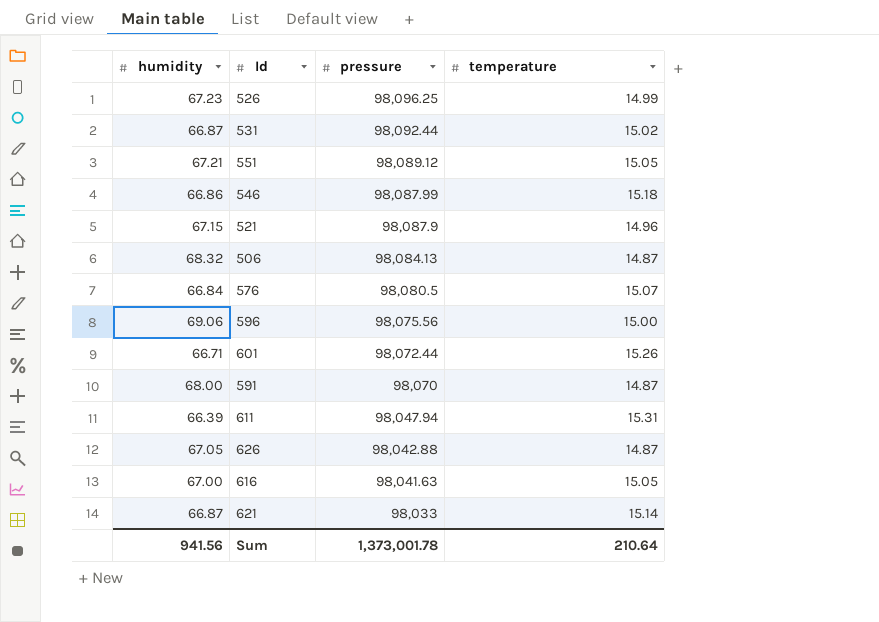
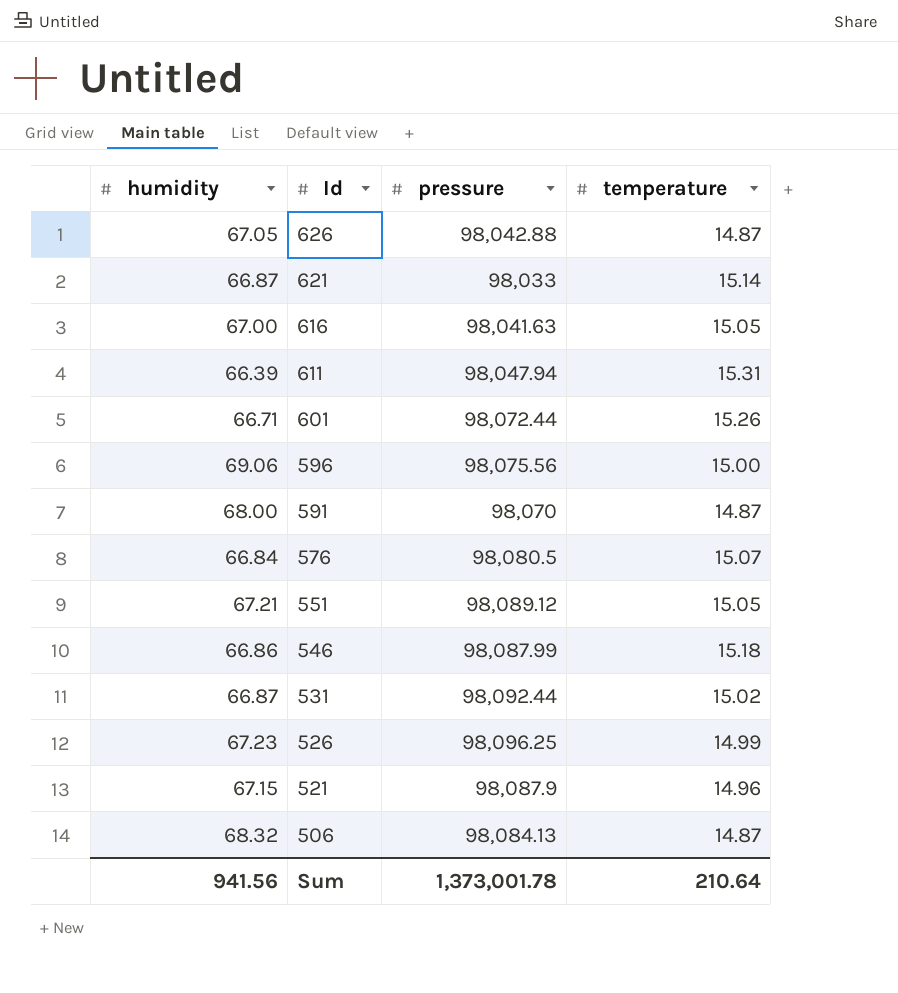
row order: pressure descending -> Id descending

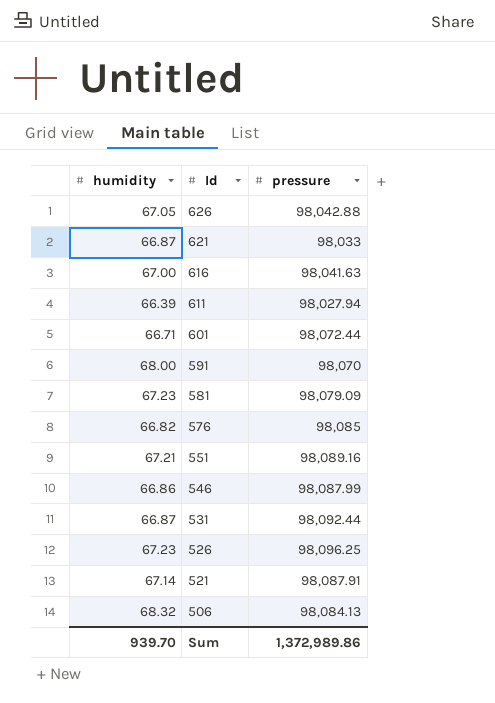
column temperature | position: 4 -> none
row 596: 69.06 | 98,075.56 | 15.00 -> none
611 | pressure: 98,047.94 -> 98,027.94
row 581: none -> 67.23 | 98,079.09
576 | humidity: 66.84 -> 66.82
576 | pressure: 98,080.5 -> 98,085
551 | pressure: 98,089.12 -> 98,089.16
521 | humidity: 67.15 -> 67.14
521 | pressure: 98,087.9 -> 98,087.91
Sum | humidity: 941.56 -> 939.70
Sum | pressure: 1,373,001.78 -> 1,372,989.86

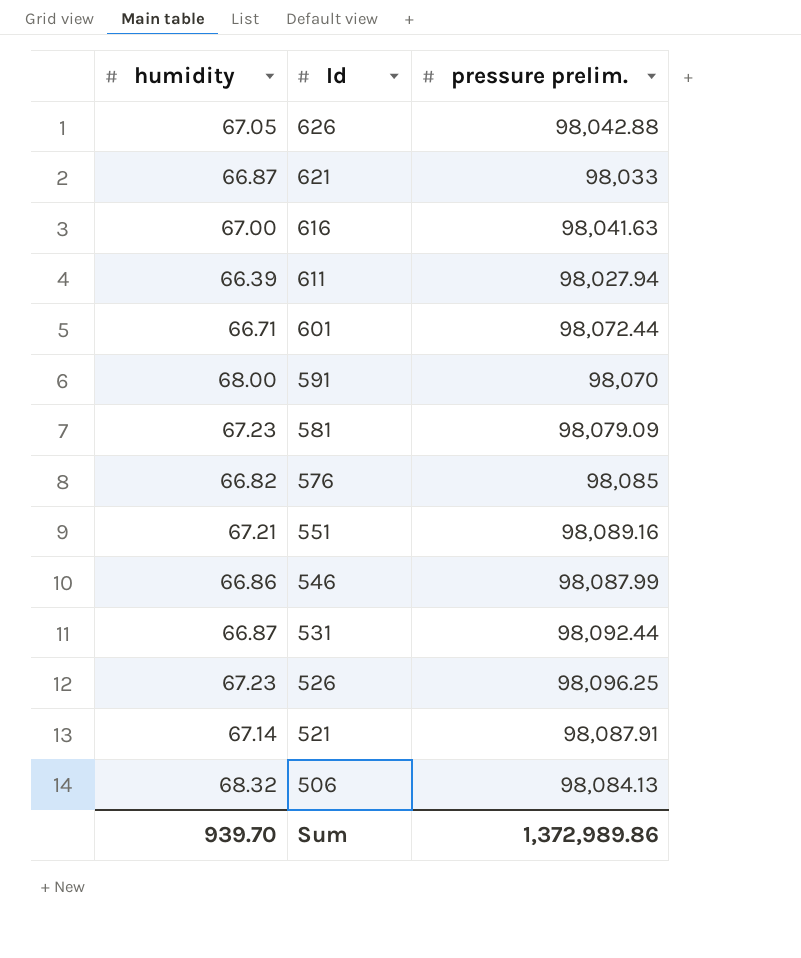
column name: pressure -> pressure prelim.

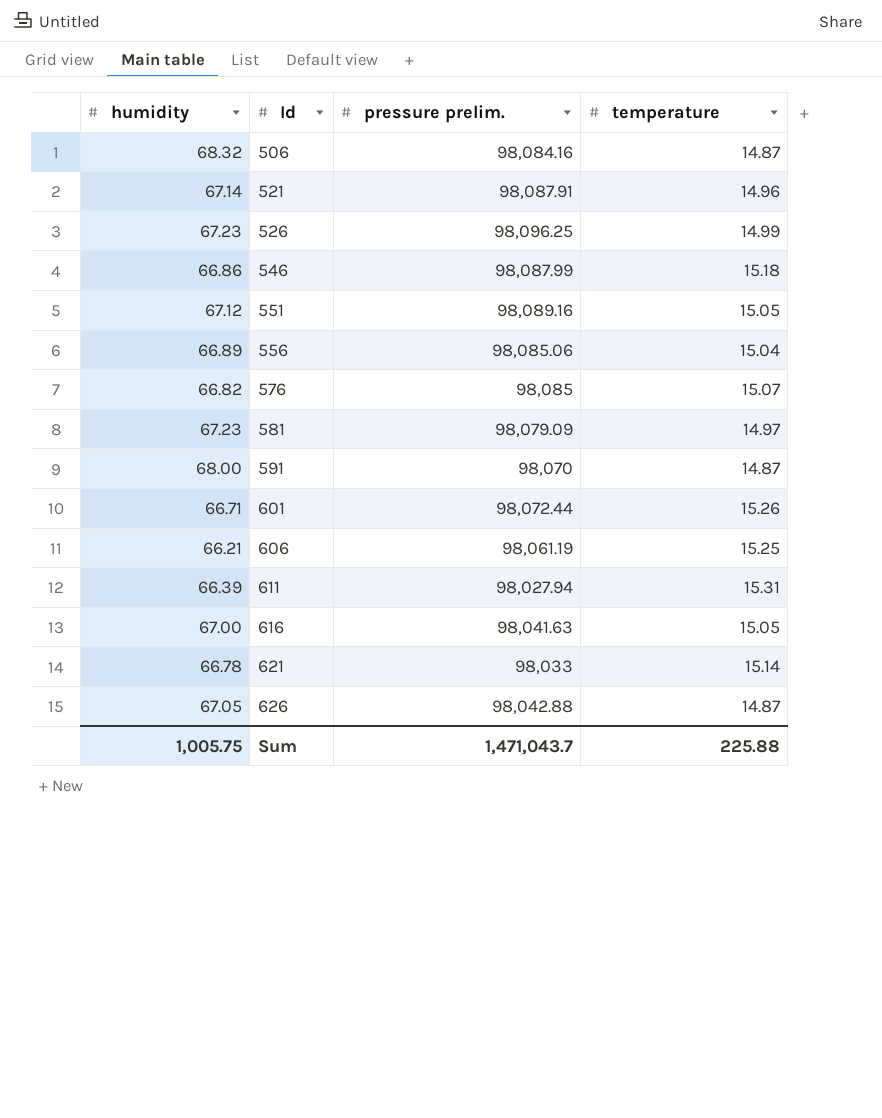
row order: Id descending -> Id ascending
column temperature | position: none -> 4
row 531: 66.87 | 98,092.44 -> none
506 | pressure prelim.: 98,084.13 -> 98,084.16
551 | humidity: 67.21 -> 67.12
row 556: none -> 66.89 | 98,085.06 | 15.04
row 606: none -> 66.21 | 98,061.19 | 15.25
621 | humidity: 66.87 -> 66.78
Sum | humidity: 939.70 -> 1,005.75
Sum | pressure prelim.: 1,372,989.86 -> 1,471,043.7

